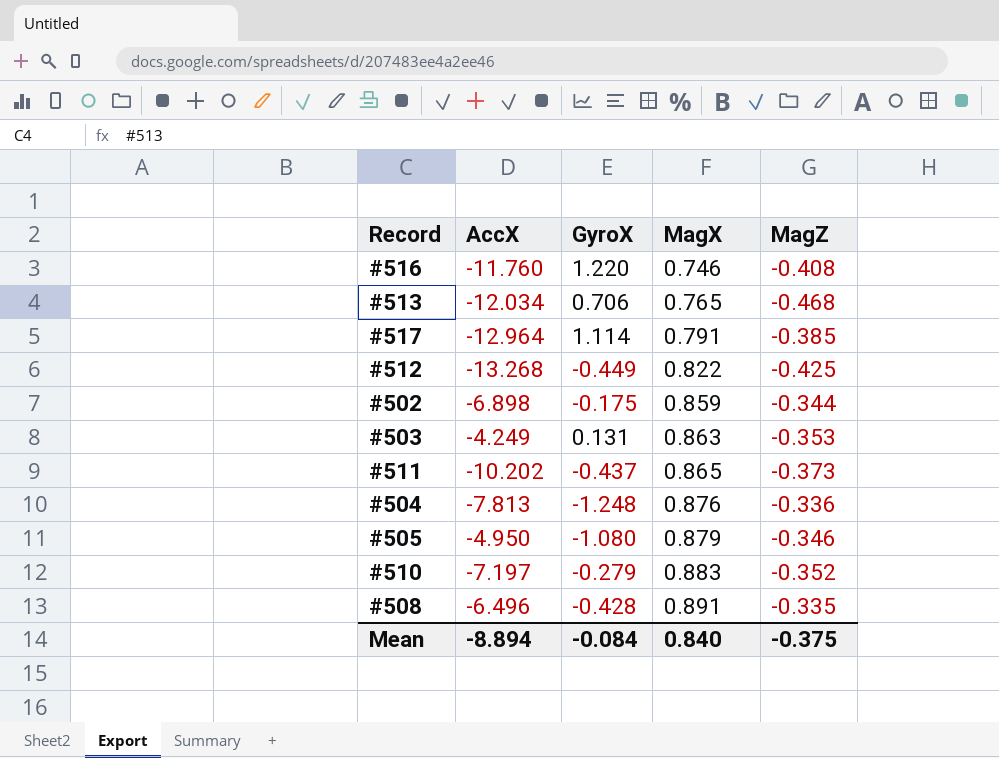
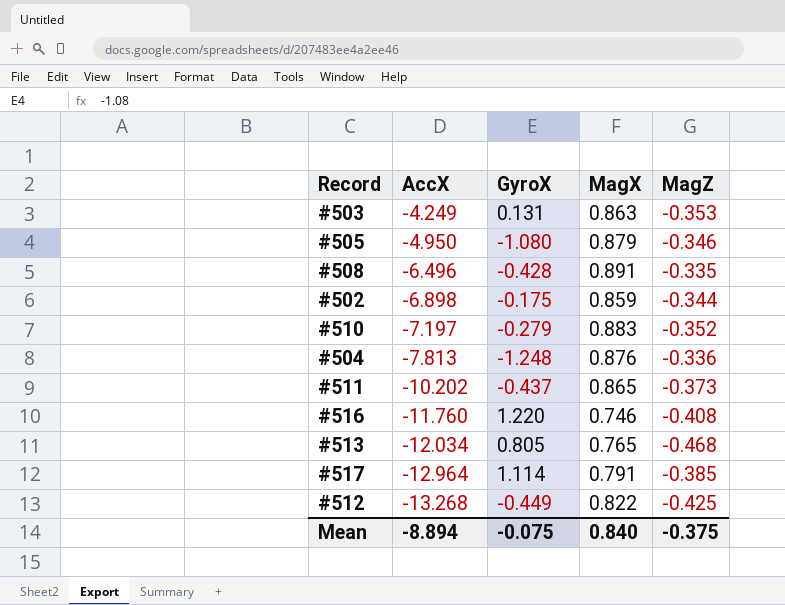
row order: MagX ascending -> AccX descending
#513 | GyroX: 0.706 -> 0.805
Mean | GyroX: -0.084 -> -0.075

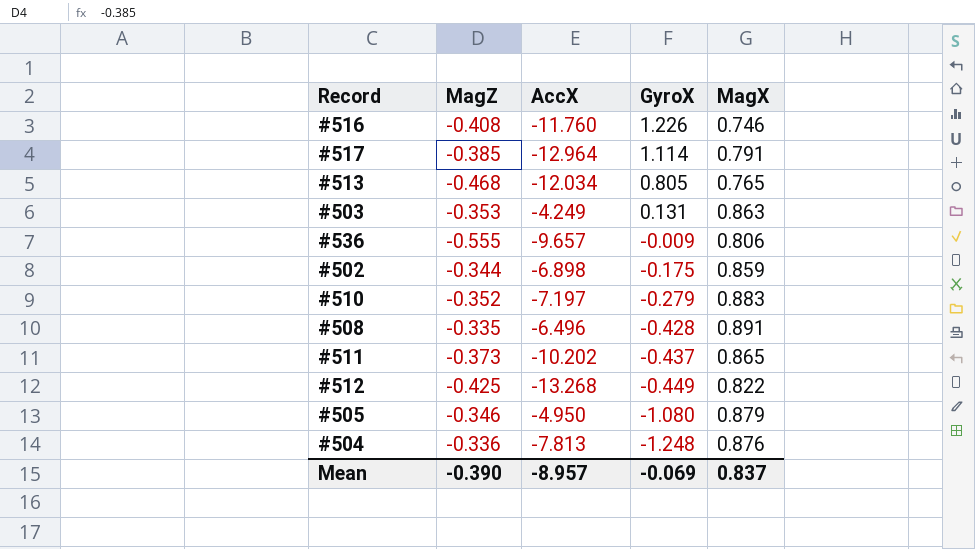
row order: AccX descending -> GyroX descending
column MagZ | position: 5 -> 2
#516 | GyroX: 1.220 -> 1.226
row #536: none -> -0.555 | -9.657 | -0.009 | 0.806
Mean | MagZ: -0.375 -> -0.390
Mean | AccX: -8.894 -> -8.957
Mean | GyroX: -0.075 -> -0.069
Mean | MagX: 0.840 -> 0.837

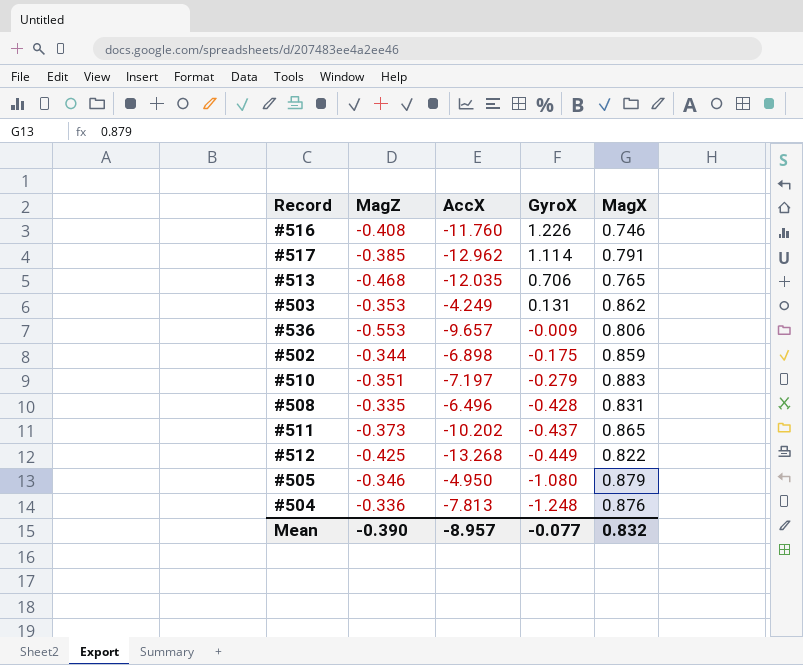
#517 | AccX: -12.964 -> -12.962
#513 | AccX: -12.034 -> -12.035
#513 | GyroX: 0.805 -> 0.706
#503 | MagX: 0.863 -> 0.862
#536 | MagZ: -0.555 -> -0.553
#510 | MagZ: -0.352 -> -0.351
#508 | MagX: 0.891 -> 0.831
Mean | GyroX: -0.069 -> -0.077
Mean | MagX: 0.837 -> 0.832

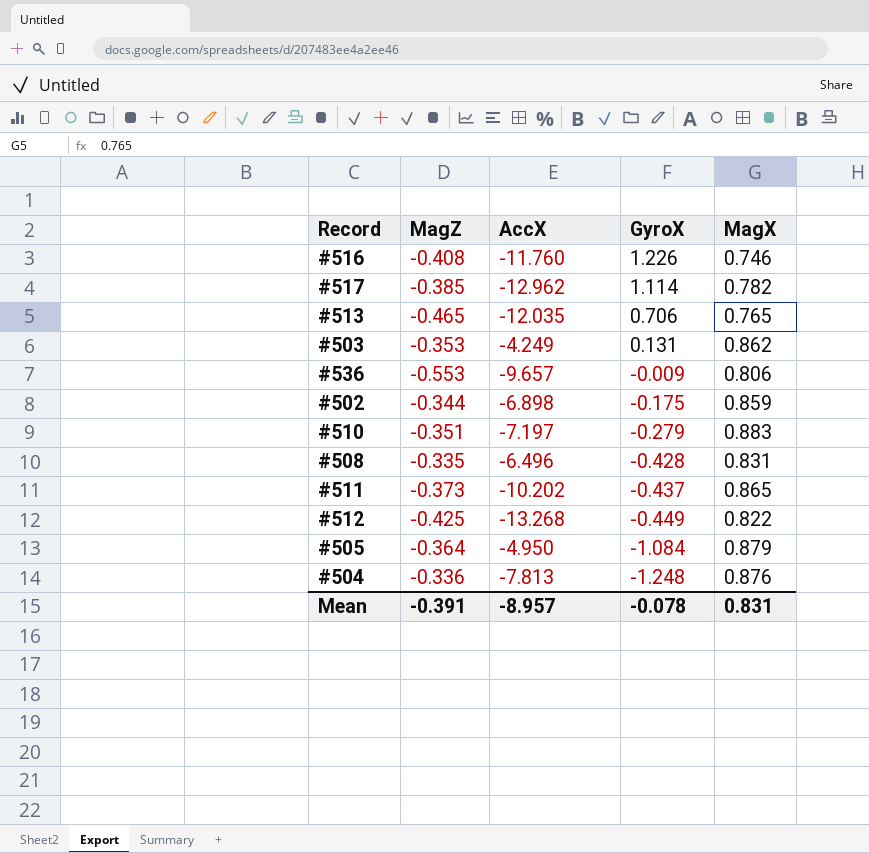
#517 | MagX: 0.791 -> 0.782
#513 | MagZ: -0.468 -> -0.465
#505 | MagZ: -0.346 -> -0.364
#505 | GyroX: -1.080 -> -1.084
Mean | MagZ: -0.390 -> -0.391
Mean | GyroX: -0.077 -> -0.078
Mean | MagX: 0.832 -> 0.831

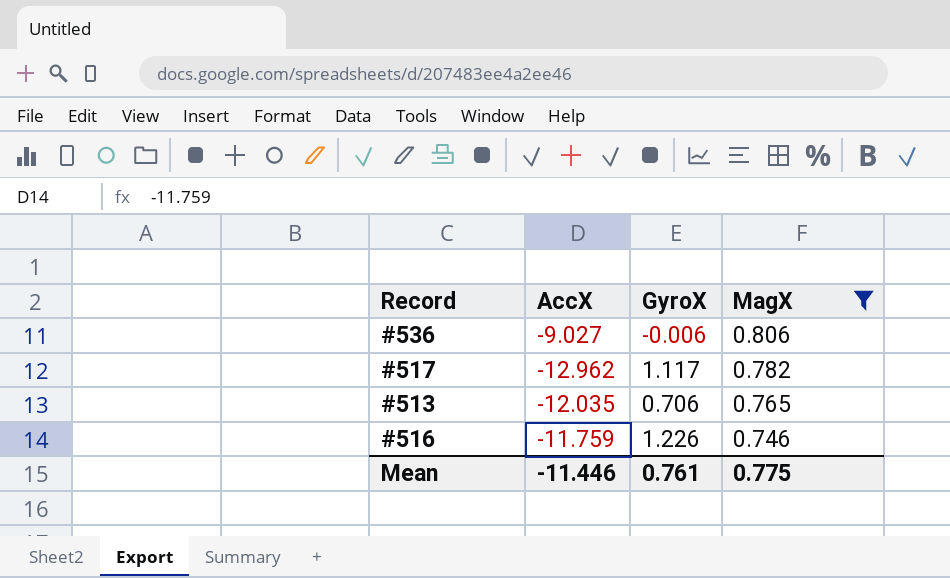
filter: none -> MagX <= 0.806
row order: GyroX descending -> MagX descending
column MagZ | position: 2 -> none
#536 | AccX: -9.657 -> -9.027
#536 | GyroX: -0.009 -> -0.006
#517 | GyroX: 1.114 -> 1.117
#516 | AccX: -11.760 -> -11.759
Mean | AccX: -8.957 -> -11.446
Mean | GyroX: -0.078 -> 0.761
Mean | MagX: 0.831 -> 0.775

